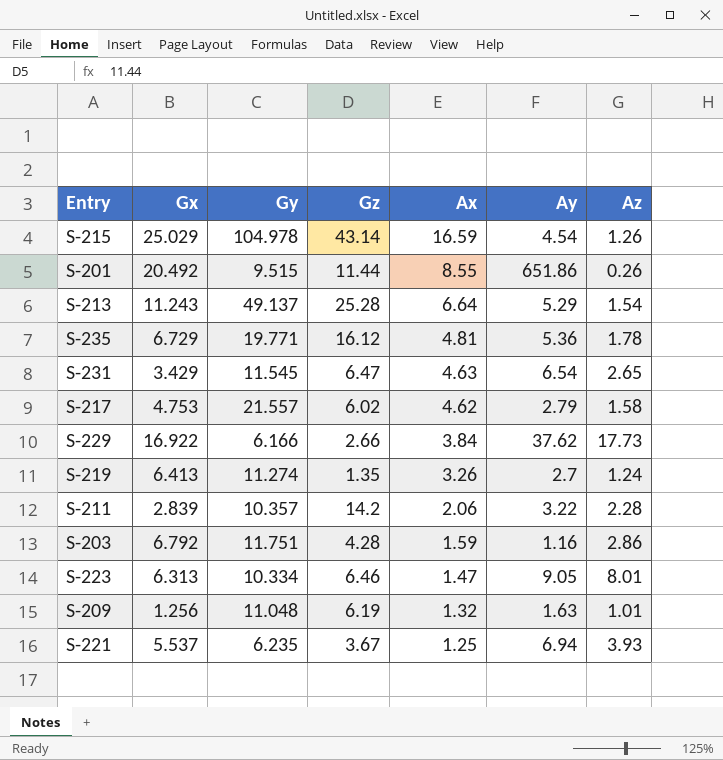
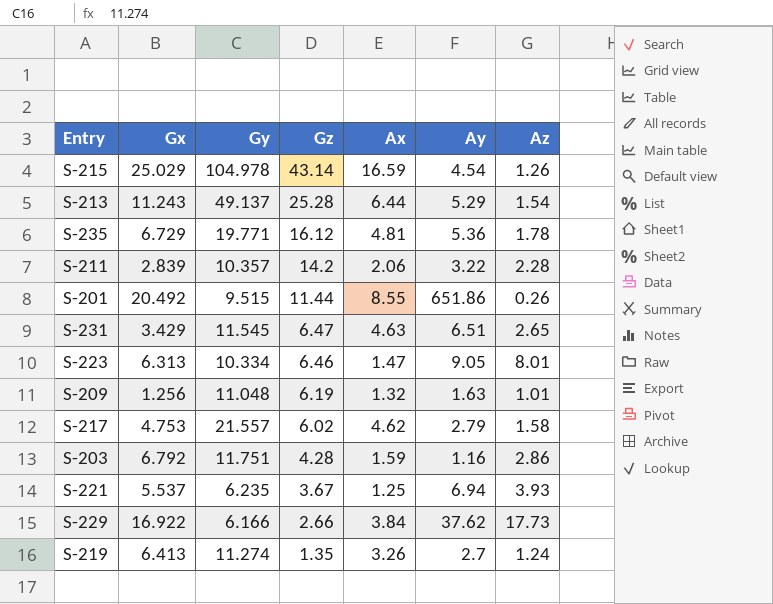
row order: Ax descending -> Gz descending
S-213 | Ax: 6.64 -> 6.44
S-231 | Ay: 6.54 -> 6.51

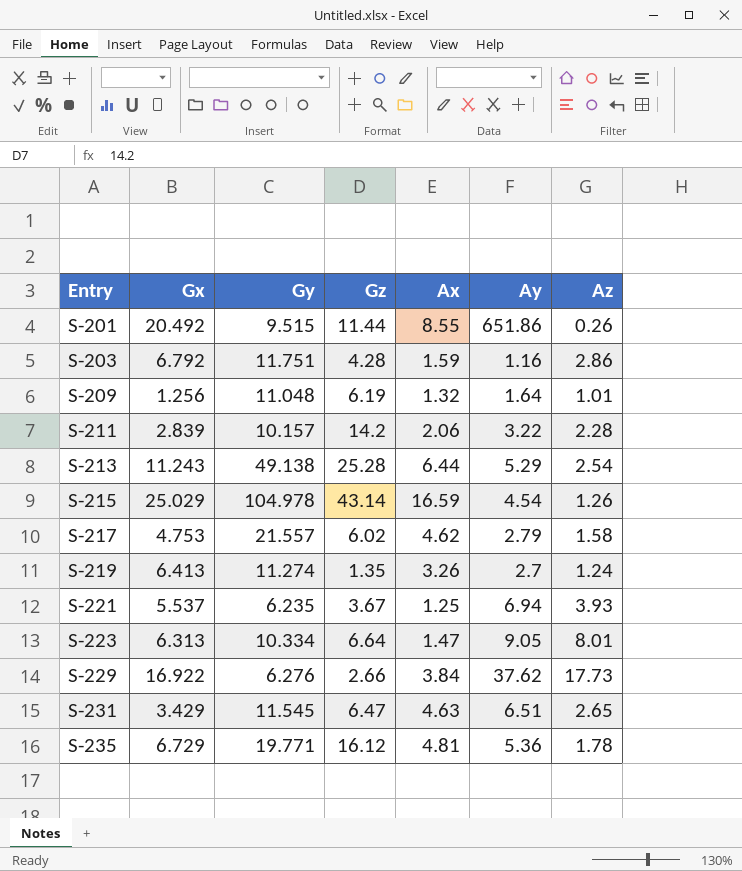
row order: Gz descending -> Entry ascending
S-209 | Ay: 1.63 -> 1.64
S-211 | Gy: 10.357 -> 10.157
S-213 | Gy: 49.137 -> 49.138
S-213 | Az: 1.54 -> 2.54
S-223 | Gz: 6.46 -> 6.64
S-229 | Gy: 6.166 -> 6.276

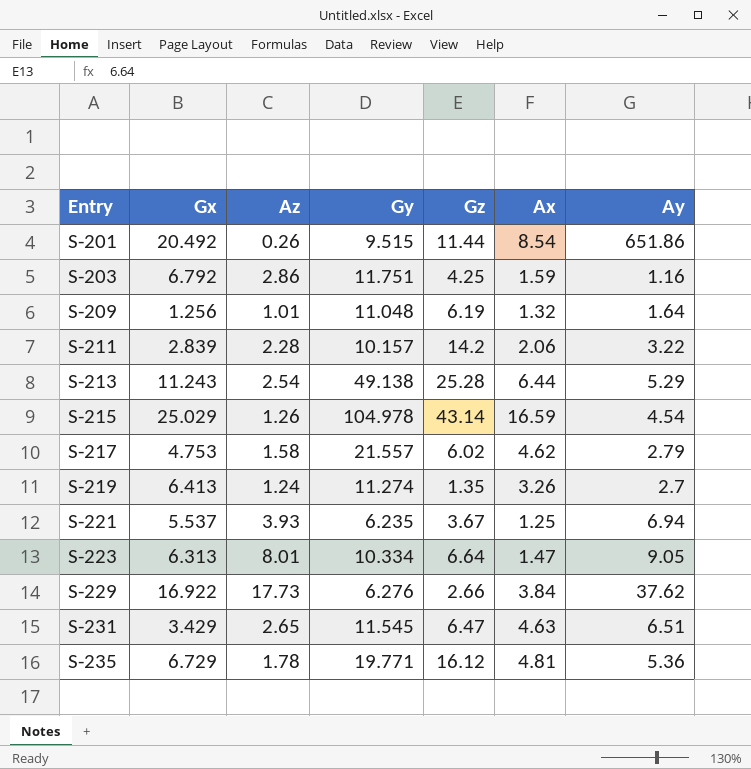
column Az | position: 7 -> 3
S-201 | Ax: 8.55 -> 8.54
S-203 | Gz: 4.28 -> 4.25

